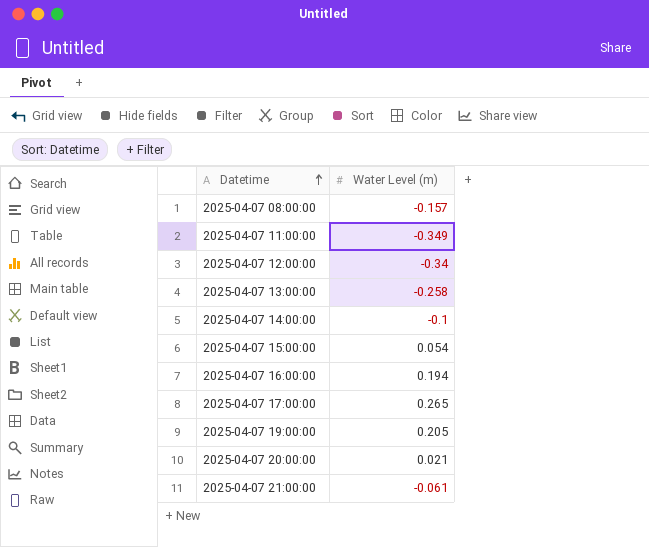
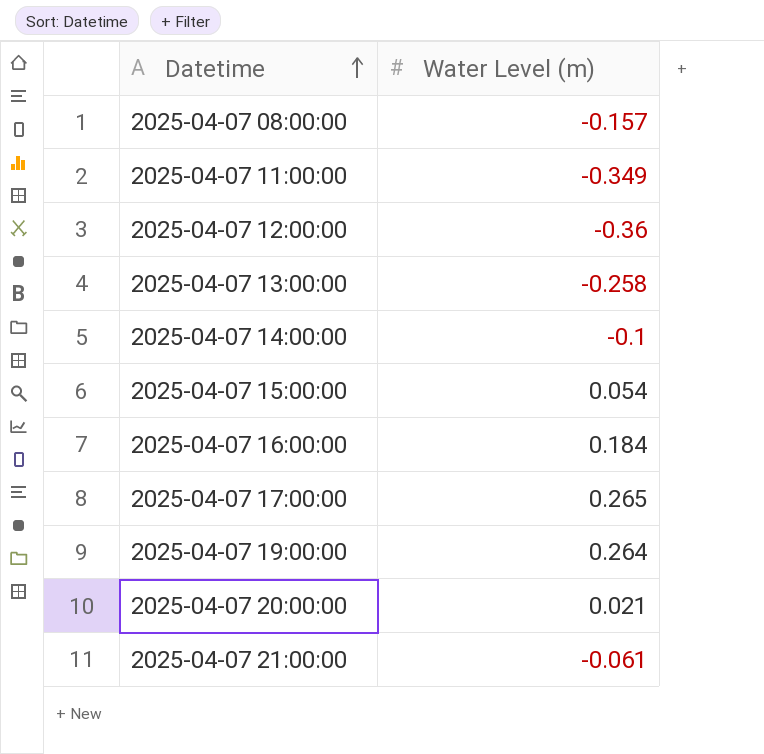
2025-04-07 12:00:00 | Water Level (m): -0.34 -> -0.36
2025-04-07 16:00:00 | Water Level (m): 0.194 -> 0.184
2025-04-07 19:00:00 | Water Level (m): 0.205 -> 0.264

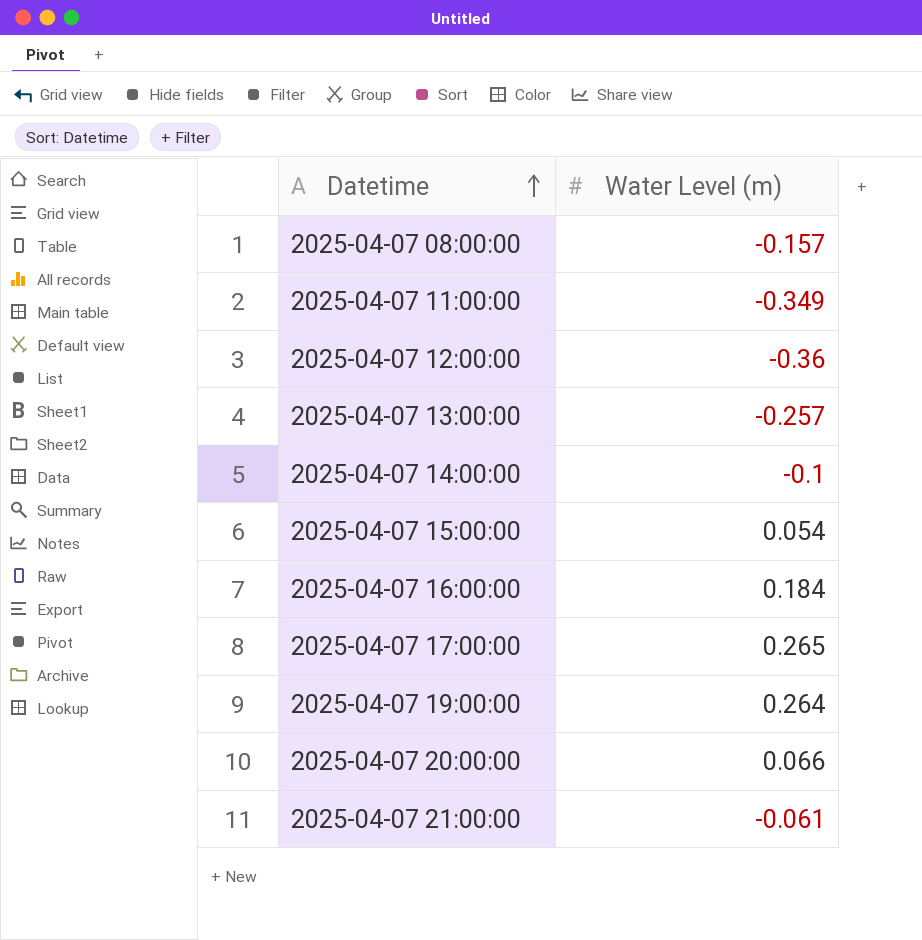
2025-04-07 13:00:00 | Water Level (m): -0.258 -> -0.257
2025-04-07 20:00:00 | Water Level (m): 0.021 -> 0.066

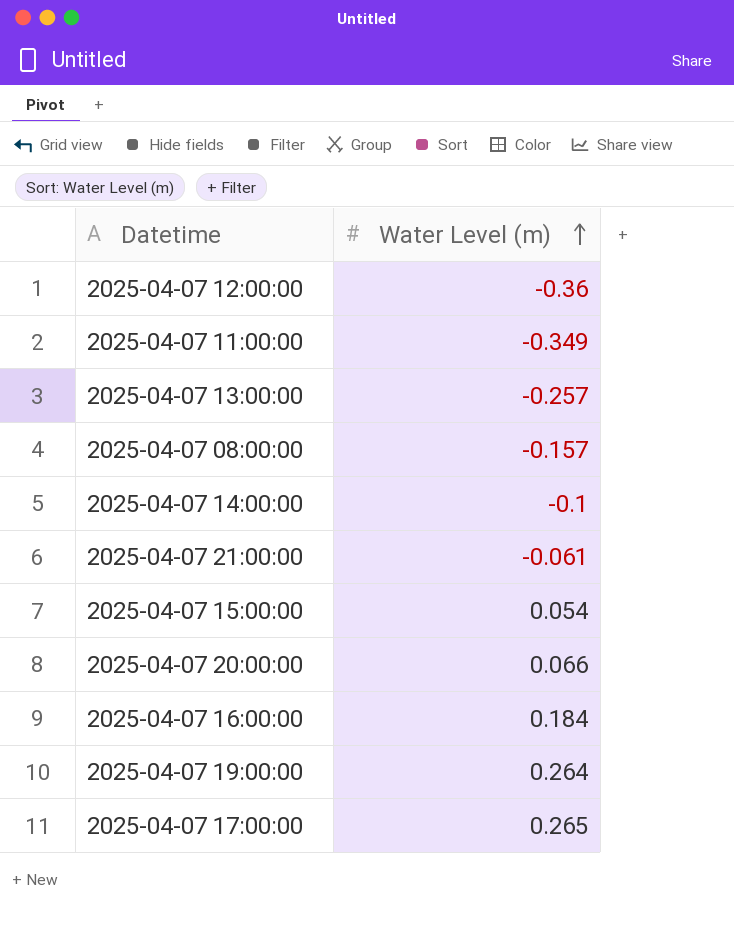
row order: Datetime ascending -> Water Level (m) ascending

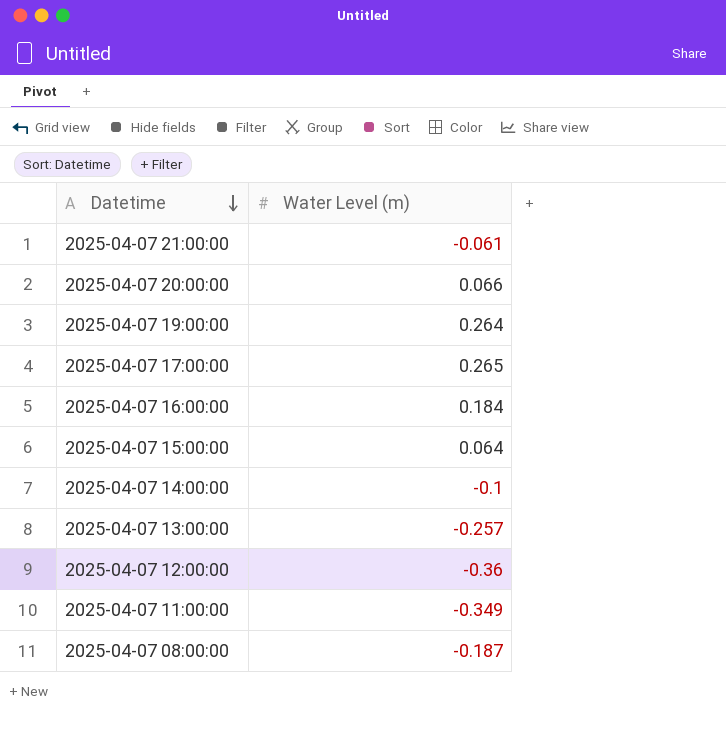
row order: Water Level (m) ascending -> Datetime descending
2025-04-07 15:00:00 | Water Level (m): 0.054 -> 0.064
2025-04-07 08:00:00 | Water Level (m): -0.157 -> -0.187

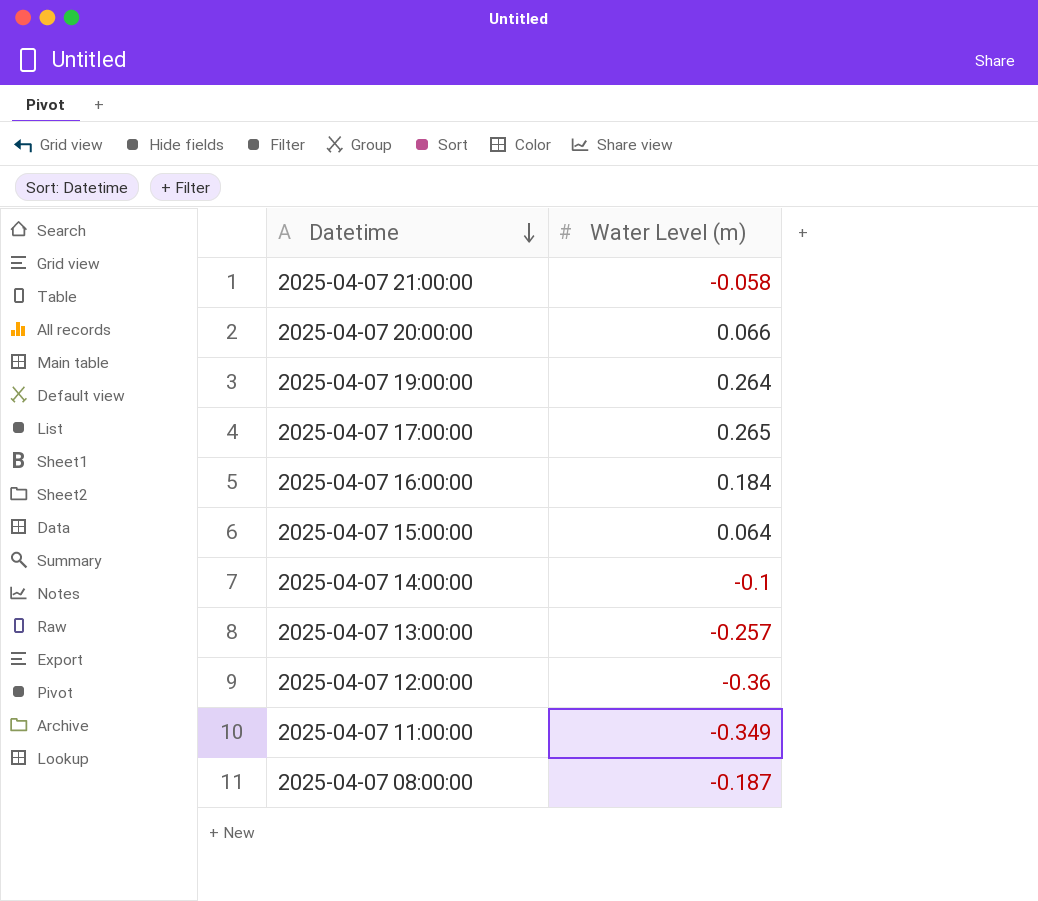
2025-04-07 21:00:00 | Water Level (m): -0.061 -> -0.058

